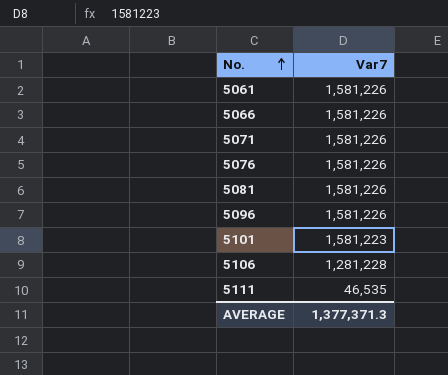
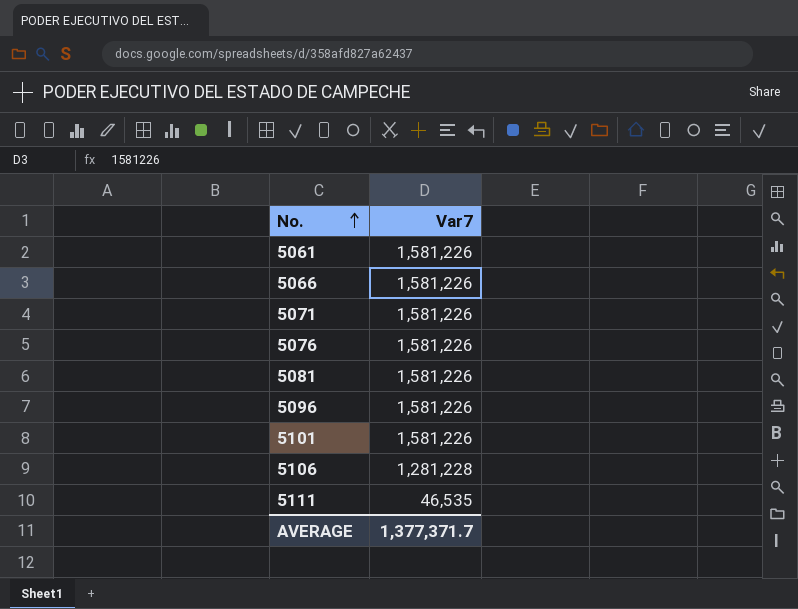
5101 | Var7: 1,581,223 -> 1,581,226
AVERAGE | Var7: 1,377,371.3 -> 1,377,371.7

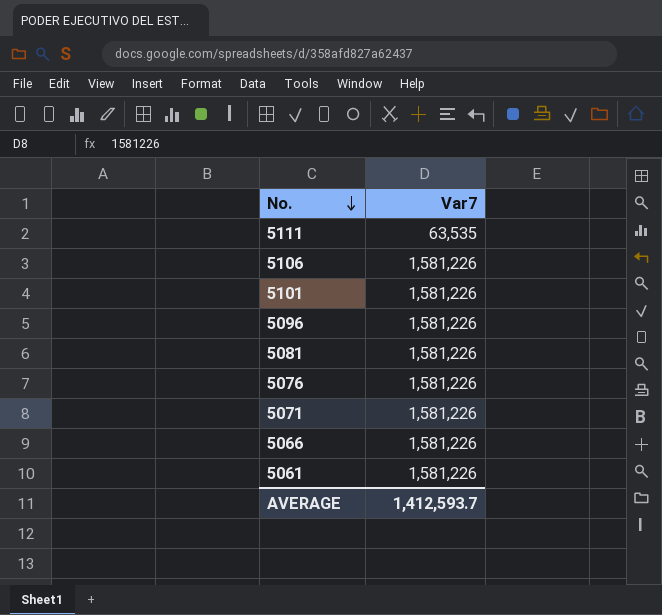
row order: No. ascending -> No. descending
5111 | Var7: 46,535 -> 63,535
5106 | Var7: 1,281,228 -> 1,581,226
AVERAGE | Var7: 1,377,371.7 -> 1,412,593.7

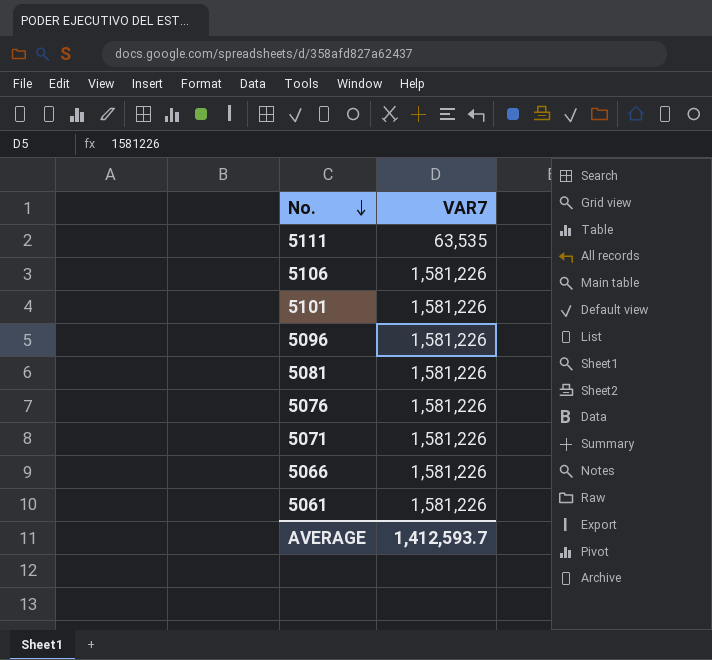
column name: Var7 -> VAR7

